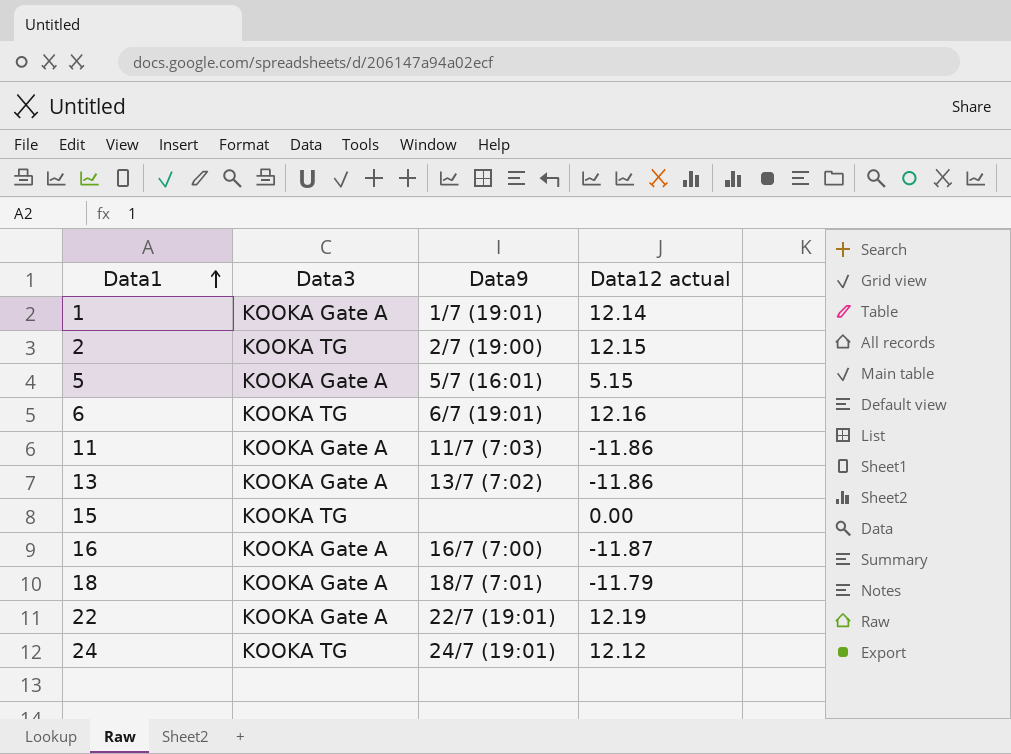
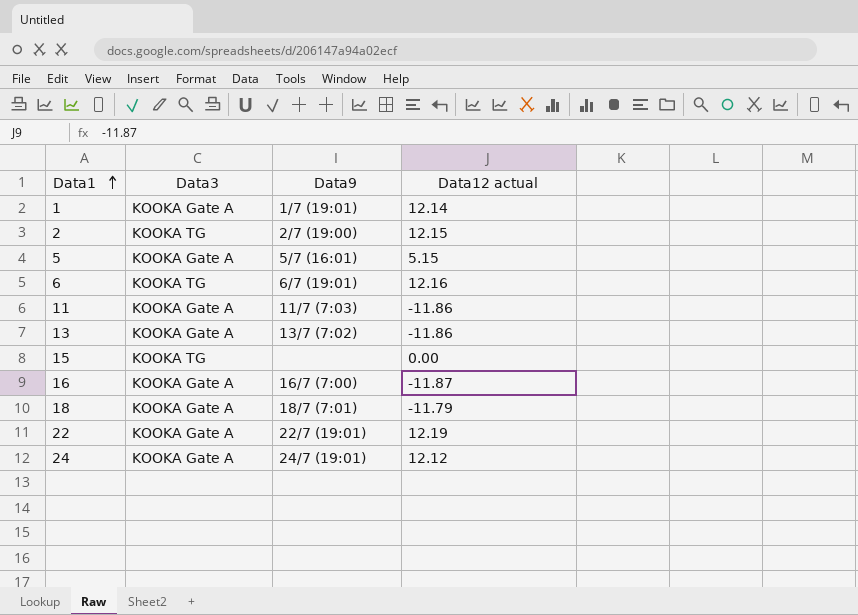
24 | Data3: KOOKA TG -> KOOKA Gate A

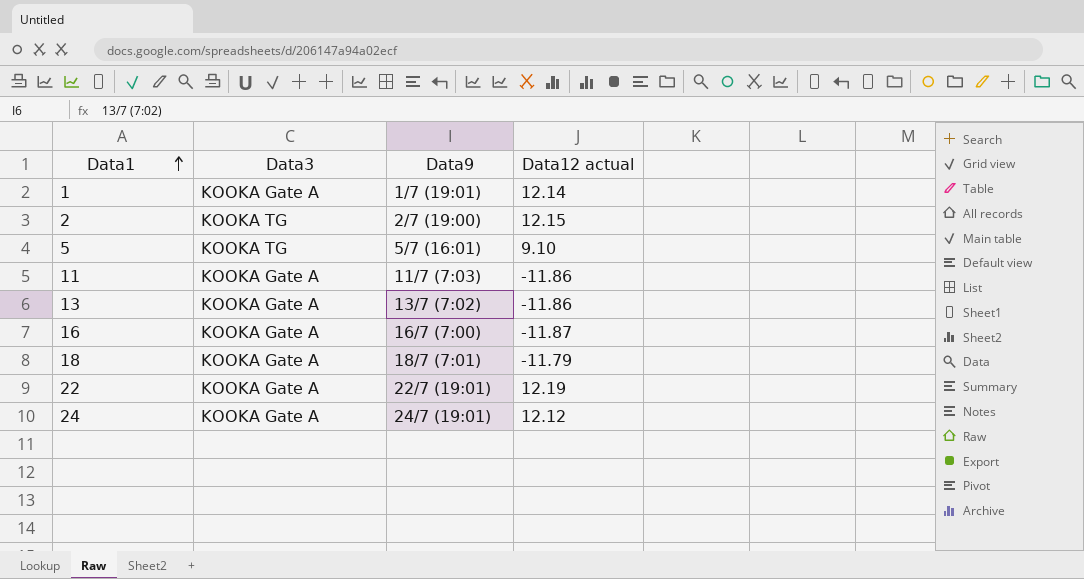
row 6: KOOKA TG | 6/7 (19:01) | 12.16 -> none
row 15: KOOKA TG | none | 0.00 -> none
5 | Data3: KOOKA Gate A -> KOOKA TG
5 | Data12 actual: 5.15 -> 9.10

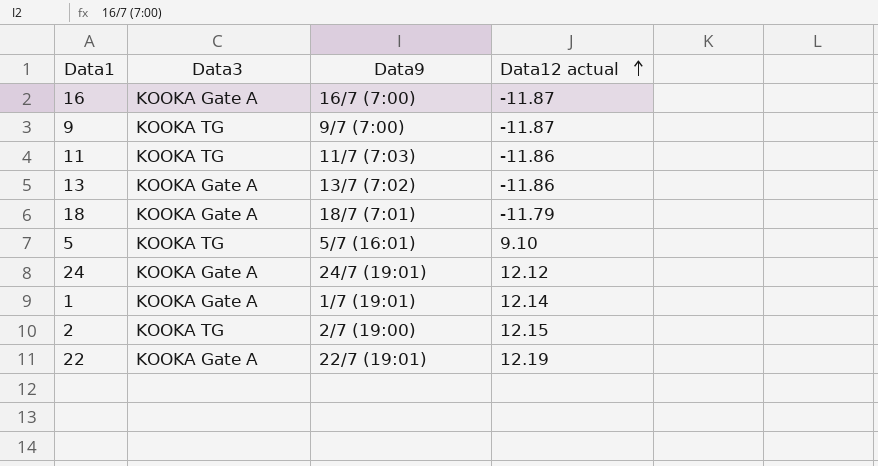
row order: Data1 ascending -> Data12 actual ascending
row 9: none -> KOOKA TG | 9/7 (7:00) | -11.87
11 | Data3: KOOKA Gate A -> KOOKA TG

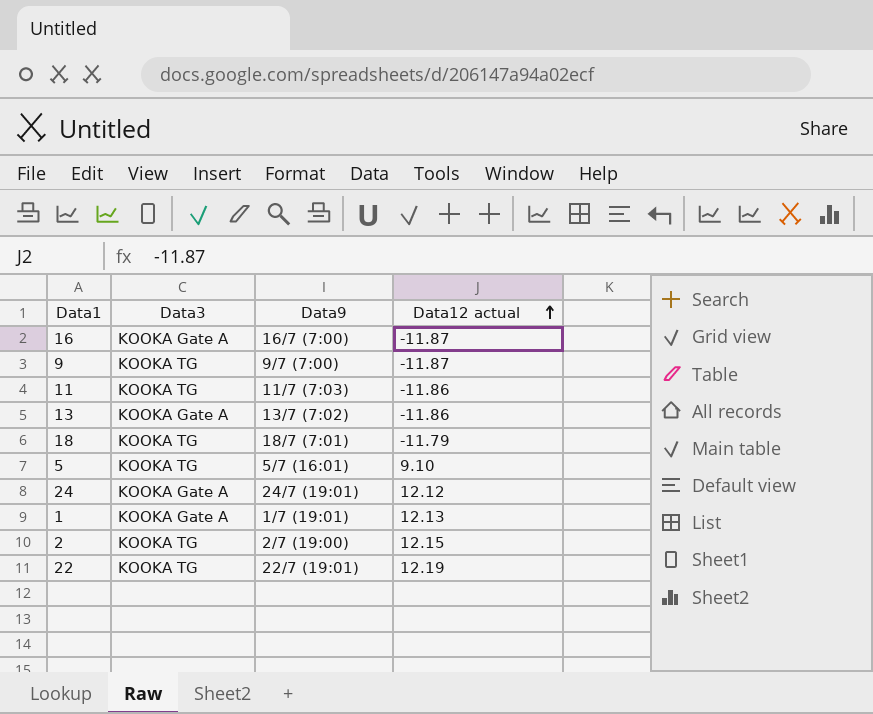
18 | Data3: KOOKA Gate A -> KOOKA TG
1 | Data12 actual: 12.14 -> 12.13
22 | Data3: KOOKA Gate A -> KOOKA TG

